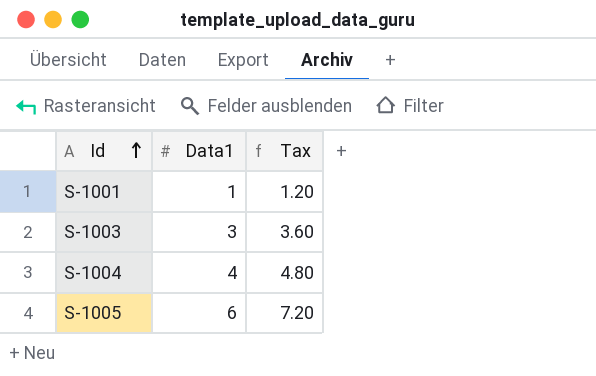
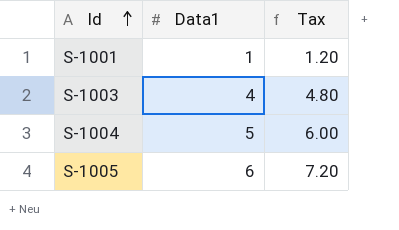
S-1003 | Data1: 3 -> 4
S-1003 | Tax: 3.60 -> 4.80
S-1004 | Data1: 4 -> 5
S-1004 | Tax: 4.80 -> 6.00

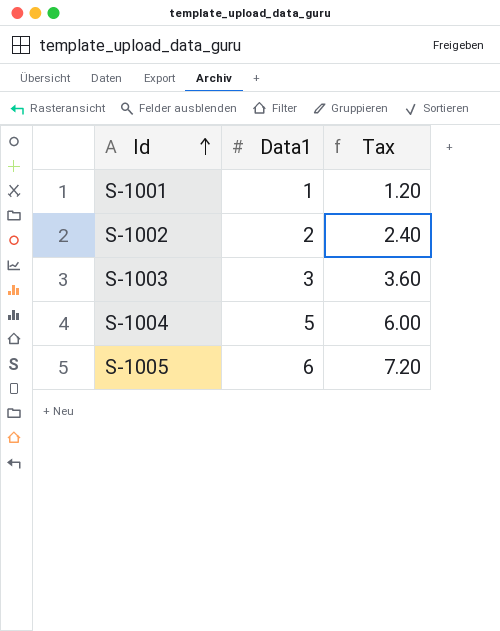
row S-1002: none -> 2 | 2.40
S-1003 | Data1: 4 -> 3
S-1003 | Tax: 4.80 -> 3.60

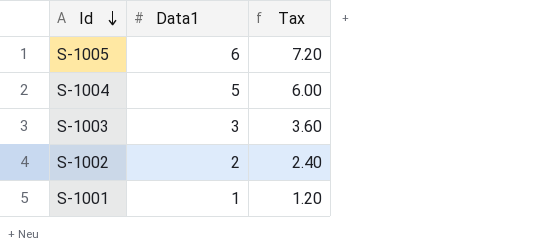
row order: Id ascending -> Id descending

